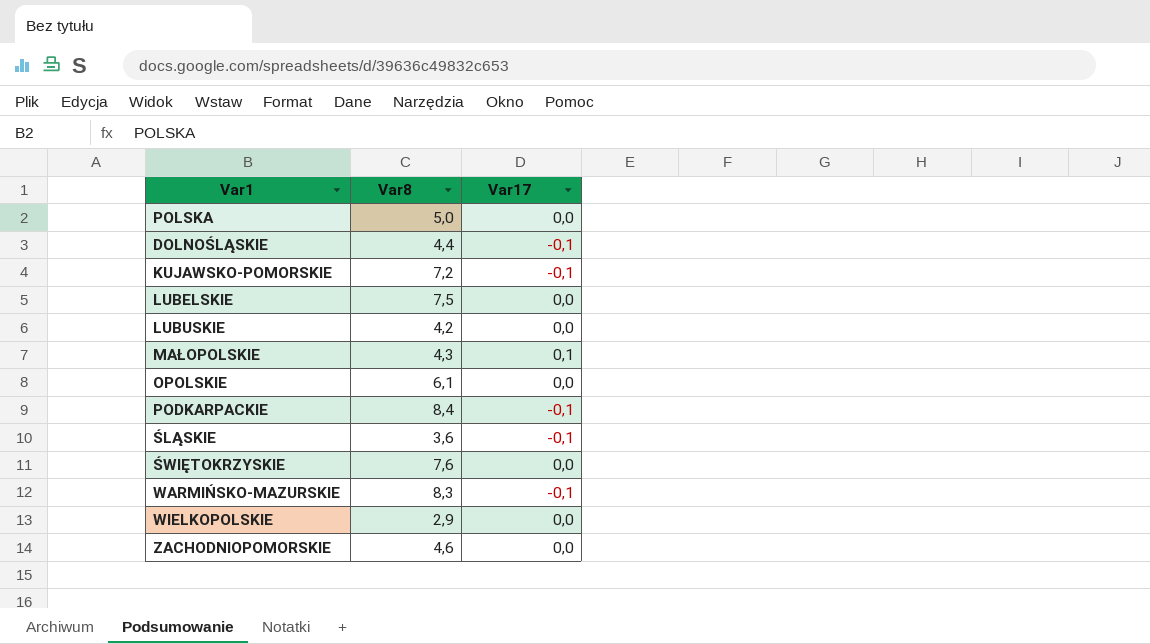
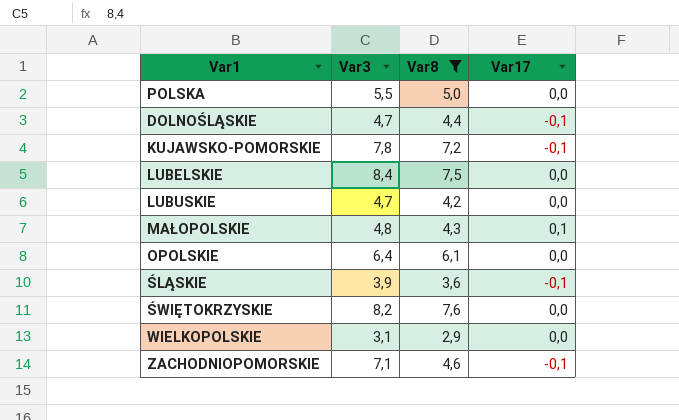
filter: none -> Var8 <= 7,6
column Var3 | position: none -> 2
ZACHODNIOPOMORSKIE | Var17: 0,0 -> -0,1

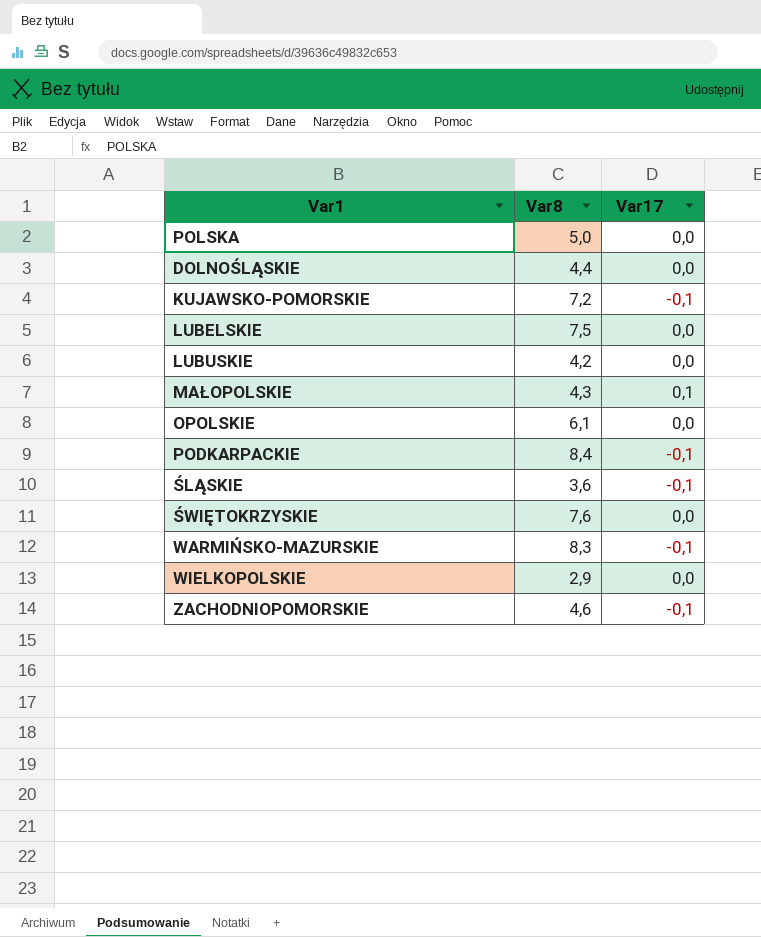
filter: Var8 <= 7,6 -> none
column Var3 | position: 2 -> none
DOLNOŚLĄSKIE | Var17: -0,1 -> 0,0

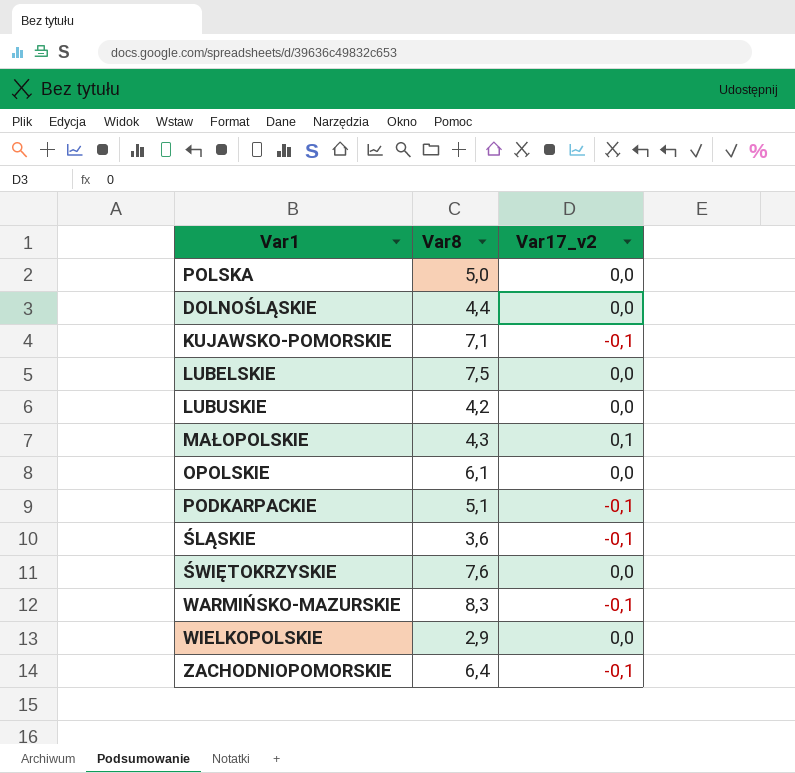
column name: Var17 -> Var17_v2
KUJAWSKO-POMORSKIE | Var8: 7,2 -> 7,1
PODKARPACKIE | Var8: 8,4 -> 5,1
ZACHODNIOPOMORSKIE | Var8: 4,6 -> 6,4

